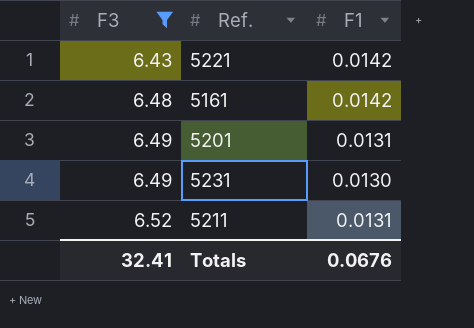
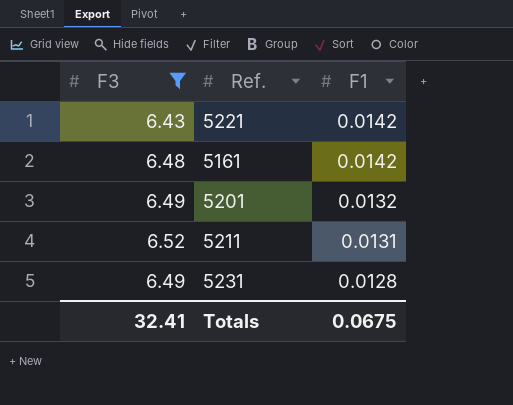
row order: F3 ascending -> F1 descending
5201 | F1: 0.0131 -> 0.0132
5231 | F1: 0.0130 -> 0.0128
Totals | F1: 0.0676 -> 0.0675

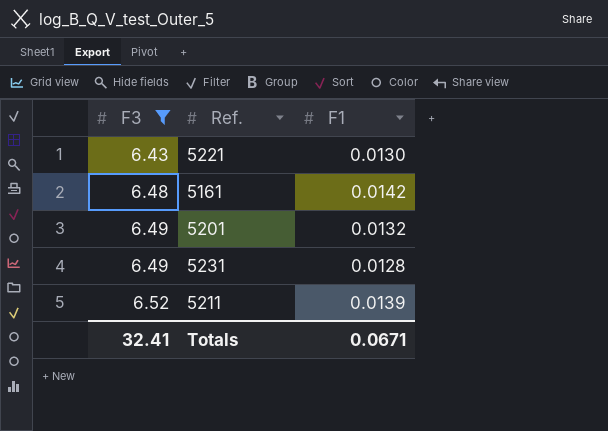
row order: F1 descending -> F3 ascending
5221 | F1: 0.0142 -> 0.0130
5211 | F1: 0.0131 -> 0.0139
Totals | F1: 0.0675 -> 0.0671

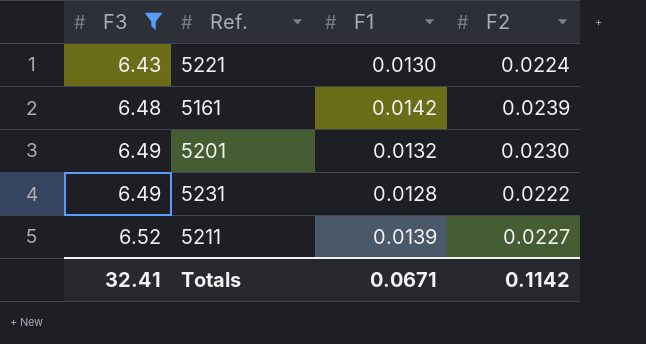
column F2 | position: none -> 4

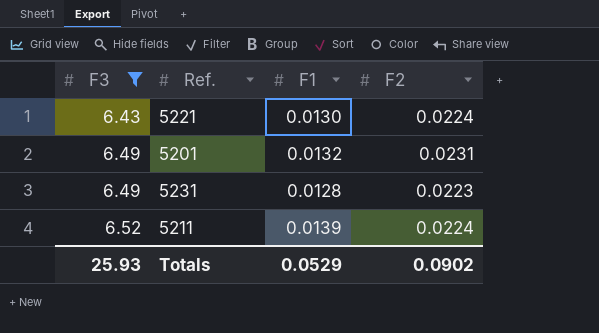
row 5161: 6.48 | 0.0142 | 0.0239 -> none
5201 | F2: 0.0230 -> 0.0231
5231 | F2: 0.0222 -> 0.0223
5211 | F2: 0.0227 -> 0.0224
Totals | F3: 32.41 -> 25.93
Totals | F1: 0.0671 -> 0.0529
Totals | F2: 0.1142 -> 0.0902

